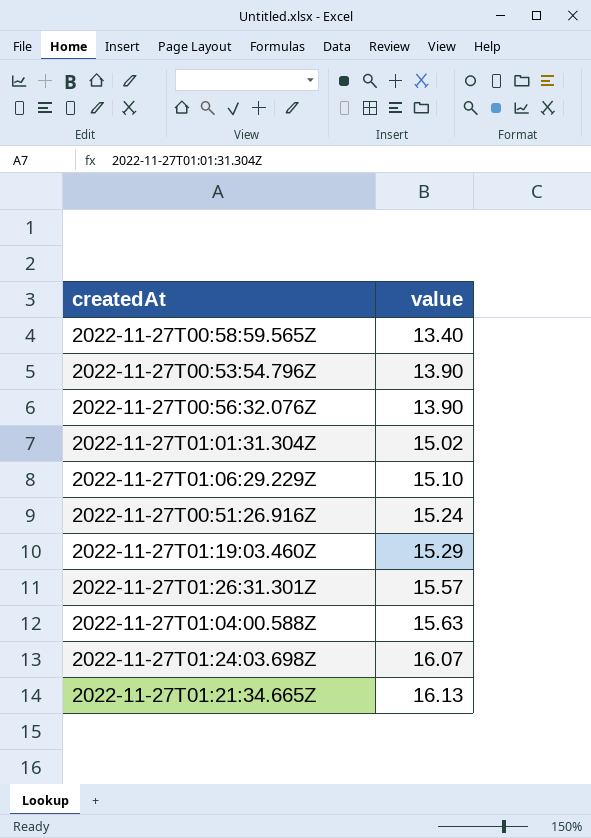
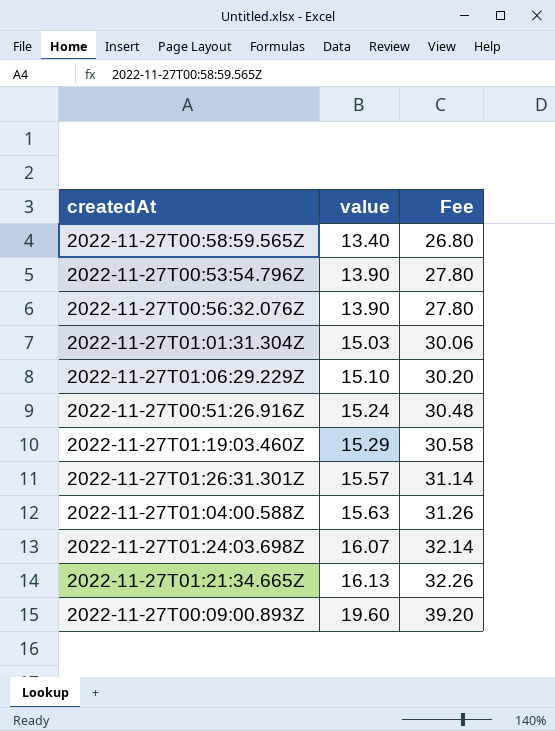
column Fee | formula: none -> [value] * 2
2022-11-27T01:01:31.304Z | value: 15.02 -> 15.03
row 2022-11-27T00:09:00.893Z: none -> 19.60 | 39.20

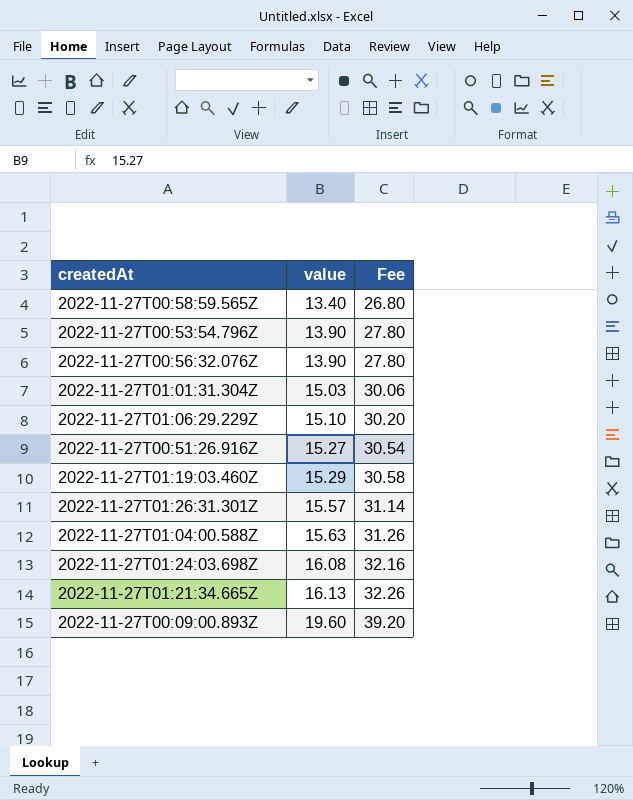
2022-11-27T00:51:26.916Z | value: 15.24 -> 15.27
2022-11-27T00:51:26.916Z | Fee: 30.48 -> 30.54
2022-11-27T01:24:03.698Z | value: 16.07 -> 16.08
2022-11-27T01:24:03.698Z | Fee: 32.14 -> 32.16

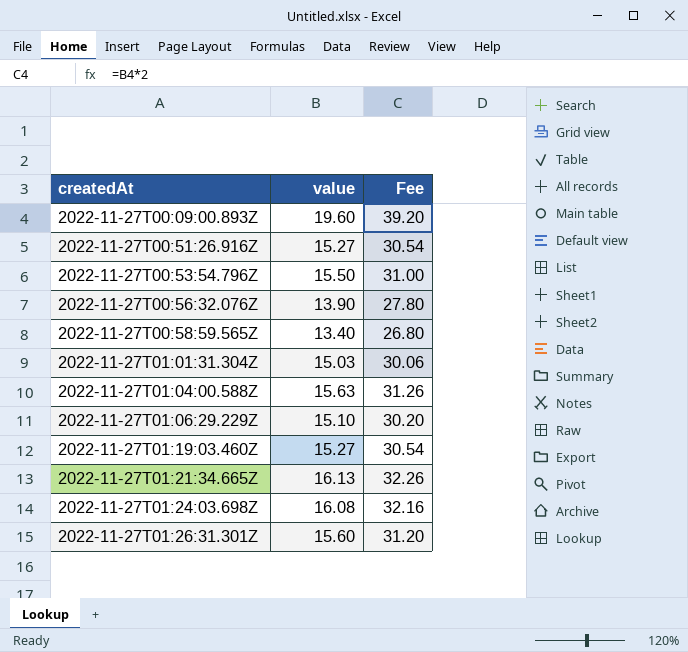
row order: value ascending -> createdAt ascending
2022-11-27T00:53:54.796Z | value: 13.90 -> 15.50
2022-11-27T00:53:54.796Z | Fee: 27.80 -> 31.00
2022-11-27T01:19:03.460Z | value: 15.29 -> 15.27
2022-11-27T01:19:03.460Z | Fee: 30.58 -> 30.54
2022-11-27T01:26:31.301Z | value: 15.57 -> 15.60
2022-11-27T01:26:31.301Z | Fee: 31.14 -> 31.20

